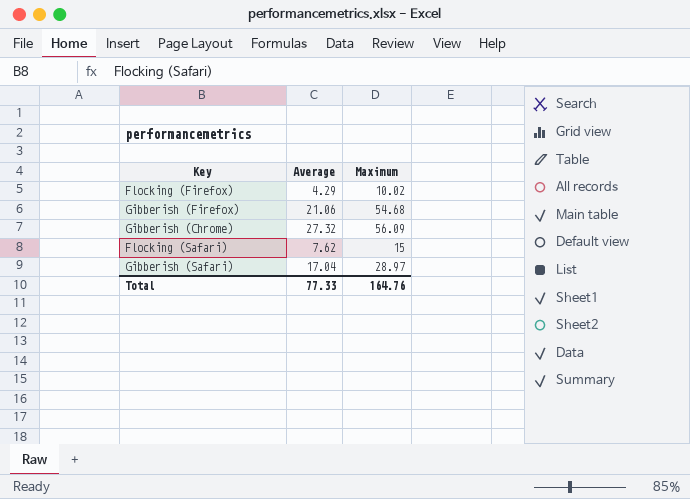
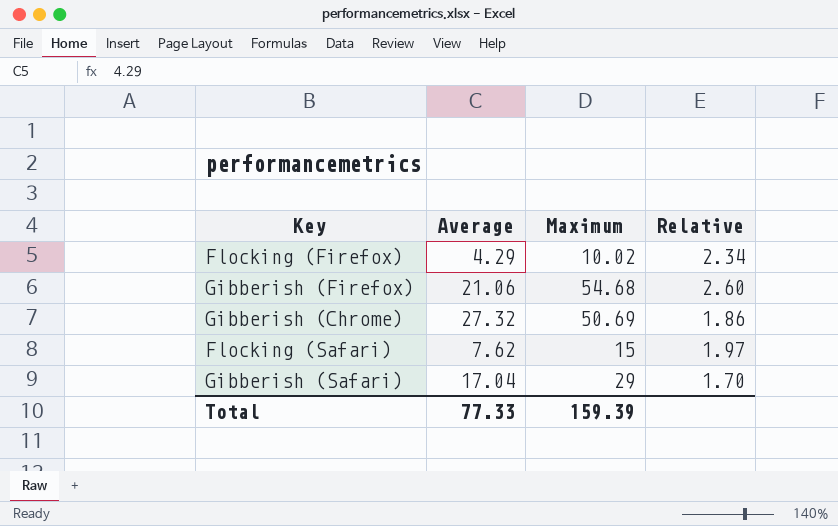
column Relative | formula: none -> [Maximum] / [Average]
Gibberish (Chrome) | Maximum: 56.09 -> 50.69
Gibberish (Safari) | Maximum: 28.97 -> 29
Total | Maximum: 164.76 -> 159.39

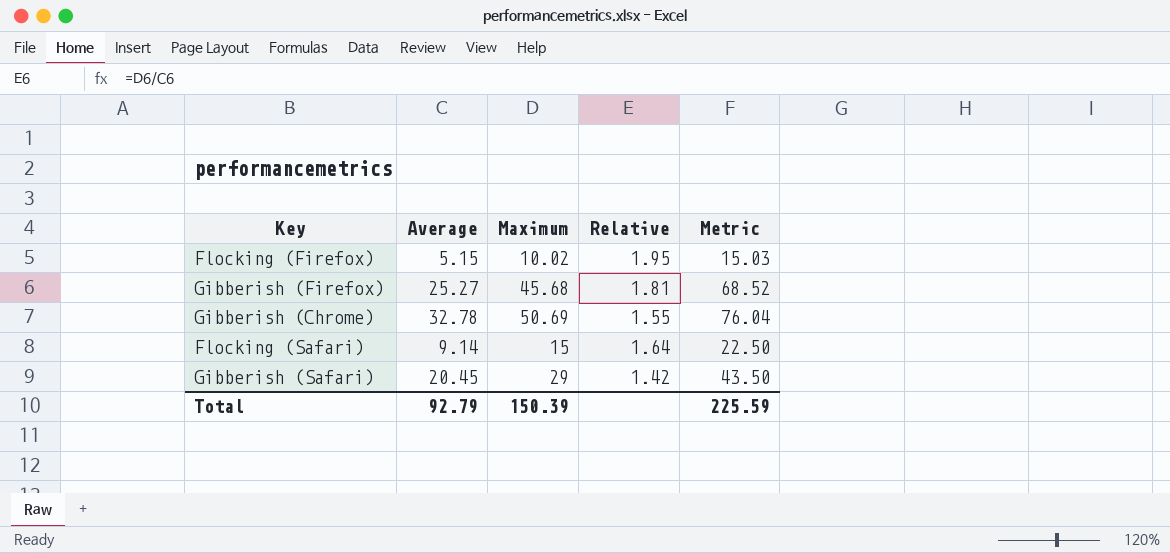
column Metric | formula: none -> [Maximum] * 1.5
Flocking (Firefox) | Average: 4.29 -> 5.15
Flocking (Firefox) | Relative: 2.34 -> 1.95
Gibberish (Firefox) | Average: 21.06 -> 25.27
Gibberish (Firefox) | Maximum: 54.68 -> 45.68
Gibberish (Firefox) | Relative: 2.60 -> 1.81
Gibberish (Chrome) | Average: 27.32 -> 32.78
Gibberish (Chrome) | Relative: 1.86 -> 1.55
Flocking (Safari) | Average: 7.62 -> 9.14
Flocking (Safari) | Relative: 1.97 -> 1.64
Gibberish (Safari) | Average: 17.04 -> 20.45
Gibberish (Safari) | Relative: 1.70 -> 1.42
Total | Average: 77.33 -> 92.79
Total | Maximum: 159.39 -> 150.39

